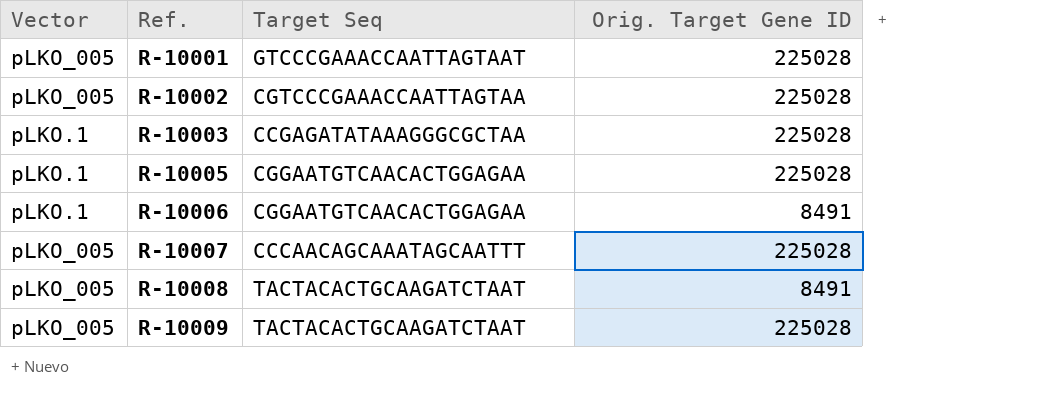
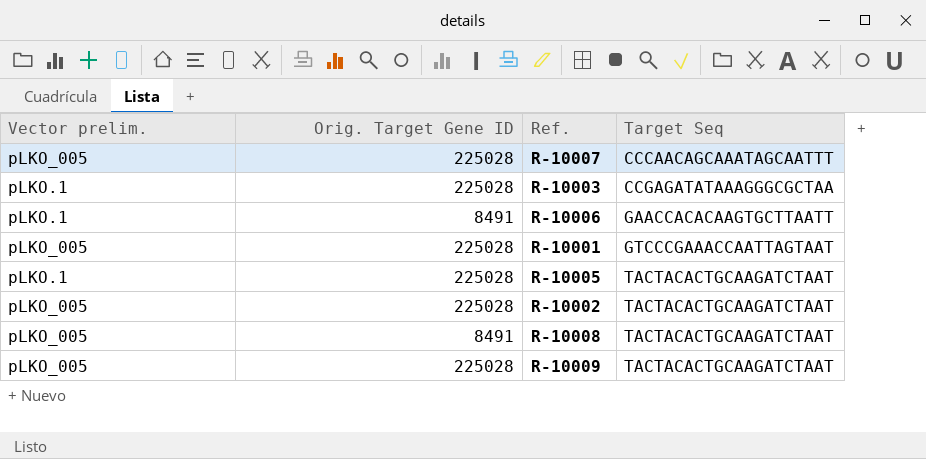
row order: Ref. ascending -> Target Seq ascending
column name: Vector -> Vector prelim.
column Orig. Target Gene ID | position: 4 -> 2
R-10006 | Target Seq: CGGAATGTCAACACTGGAGAA -> GAACCACACAAGTGCTTAATT
R-10005 | Target Seq: CGGAATGTCAACACTGGAGAA -> TACTACACTGCAAGATCTAAT
R-10002 | Target Seq: CGTCCCGAAACCAATTAGTAA -> TACTACACTGCAAGATCTAAT

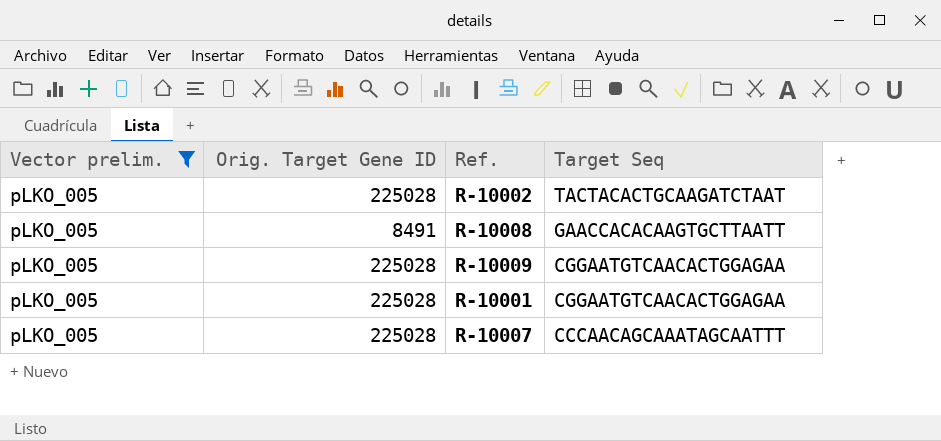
filter: none -> Vector prelim. = pLKO_005
row order: Target Seq ascending -> Target Seq descending
R-10008 | Target Seq: TACTACACTGCAAGATCTAAT -> GAACCACACAAGTGCTTAATT
R-10009 | Target Seq: TACTACACTGCAAGATCTAAT -> CGGAATGTCAACACTGGAGAA
R-10001 | Target Seq: GTCCCGAAACCAATTAGTAAT -> CGGAATGTCAACACTGGAGAA

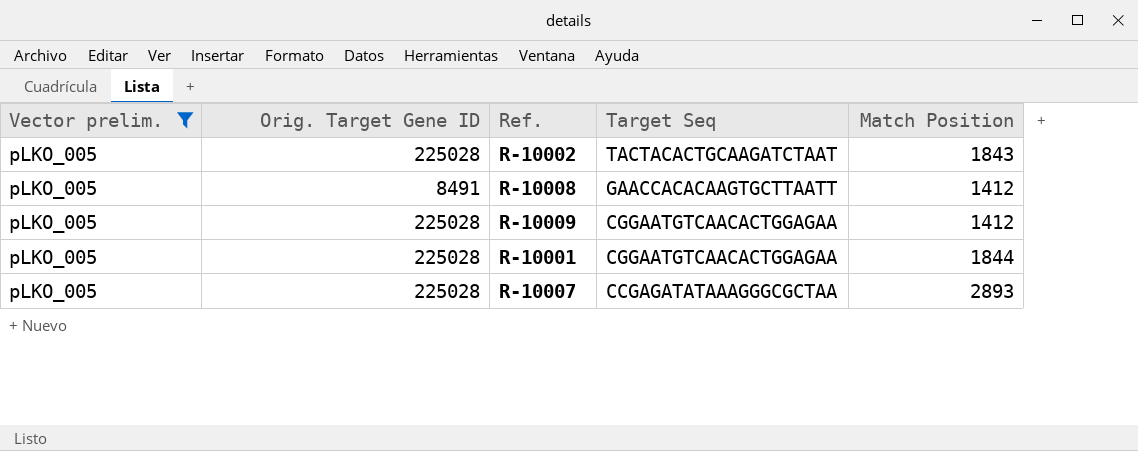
column Match Position | position: none -> 5
R-10007 | Target Seq: CCCAACAGCAAATAGCAATTT -> CCGAGATATAAAGGGCGCTAA

